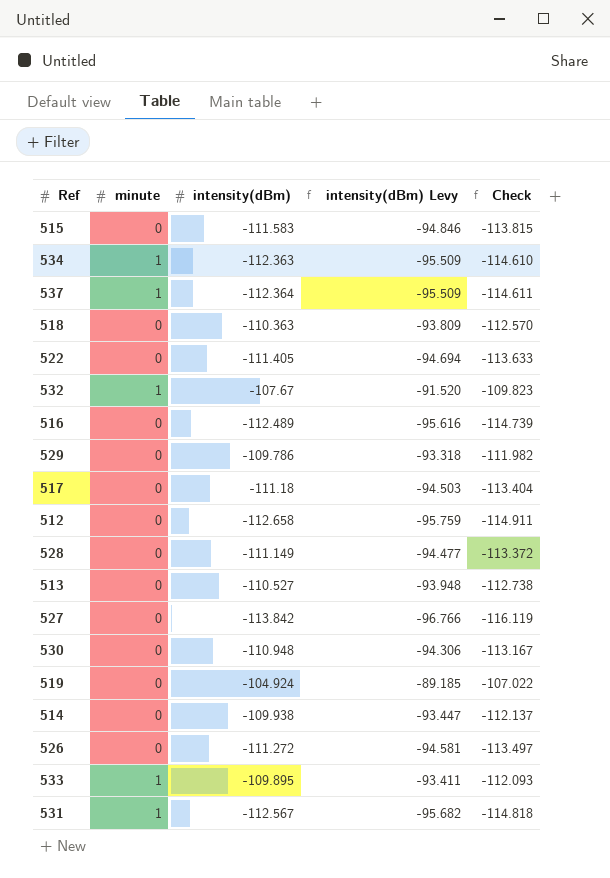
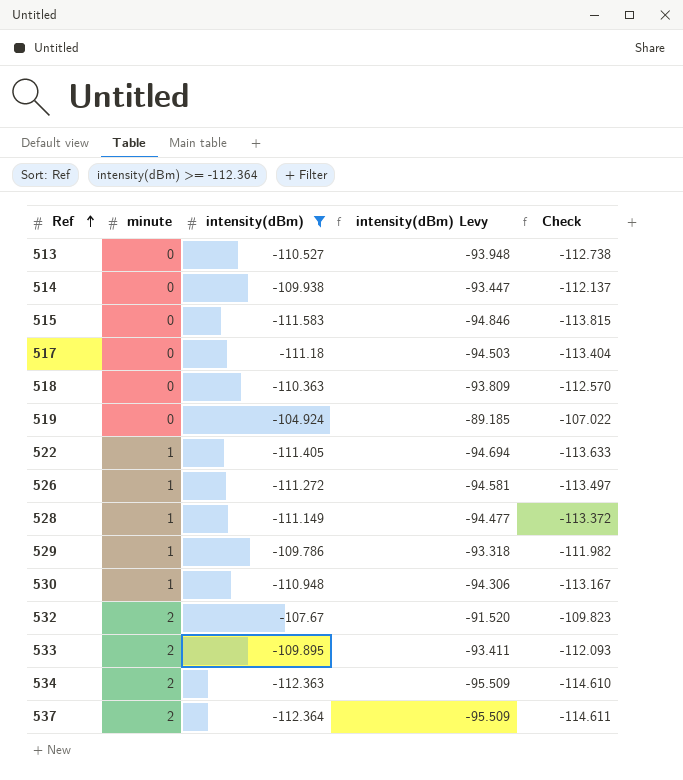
filter: none -> intensity(dBm) >= -112.364
row order: none -> Ref ascending
522 | minute: 0 -> 1
526 | minute: 0 -> 1
528 | minute: 0 -> 1
529 | minute: 0 -> 1
530 | minute: 0 -> 1
532 | minute: 1 -> 2
533 | minute: 1 -> 2
534 | minute: 1 -> 2
537 | minute: 1 -> 2

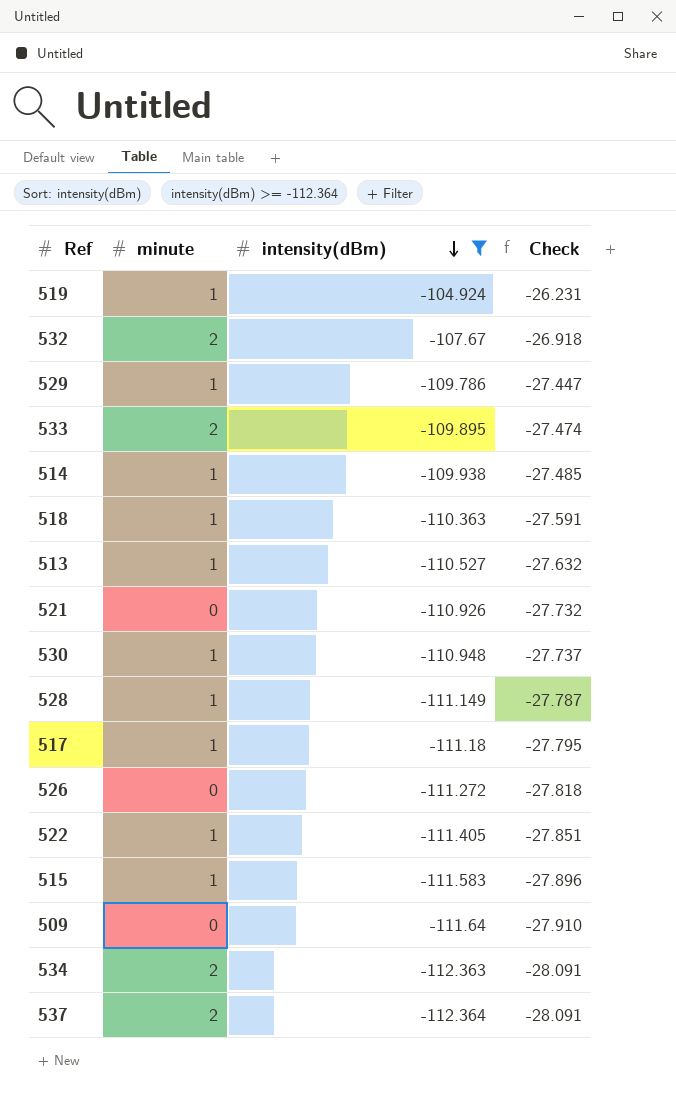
row order: Ref ascending -> intensity(dBm) descending
column intensity(dBm) Levy | formula: [intensity(dBm)] * 0.85 -> none
column Check | formula: [intensity(dBm)] * 1.02 -> [intensity(dBm)] * 0.25
519 | minute: 0 -> 1
514 | minute: 0 -> 1
518 | minute: 0 -> 1
513 | minute: 0 -> 1
row 521: none -> 0 | -110.926 | -27.732
517 | minute: 0 -> 1
526 | minute: 1 -> 0
515 | minute: 0 -> 1
row 509: none -> 0 | -111.64 | -27.910

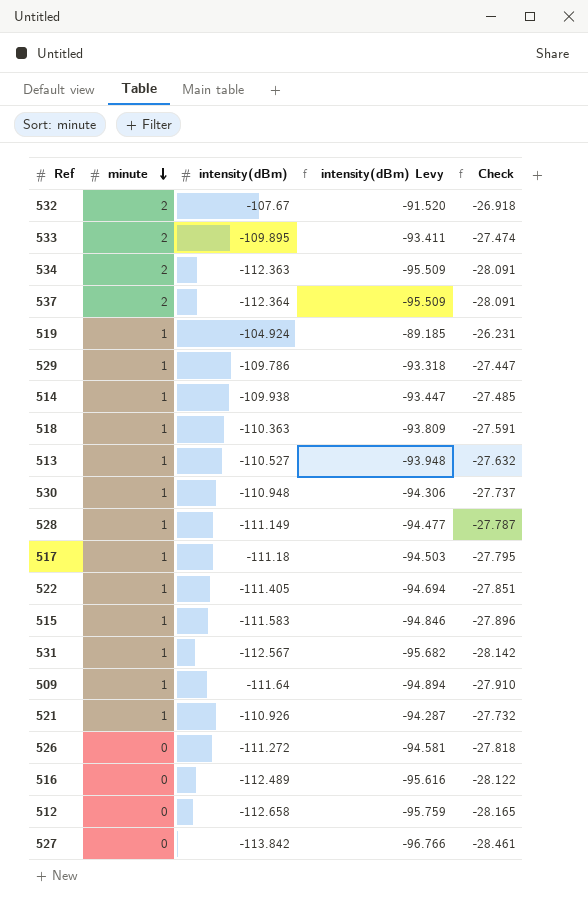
filter: intensity(dBm) >= -112.364 -> none
row order: intensity(dBm) descending -> minute descending
column intensity(dBm) Levy | formula: none -> [intensity(dBm)] * 0.85
509 | minute: 0 -> 1
521 | minute: 0 -> 1

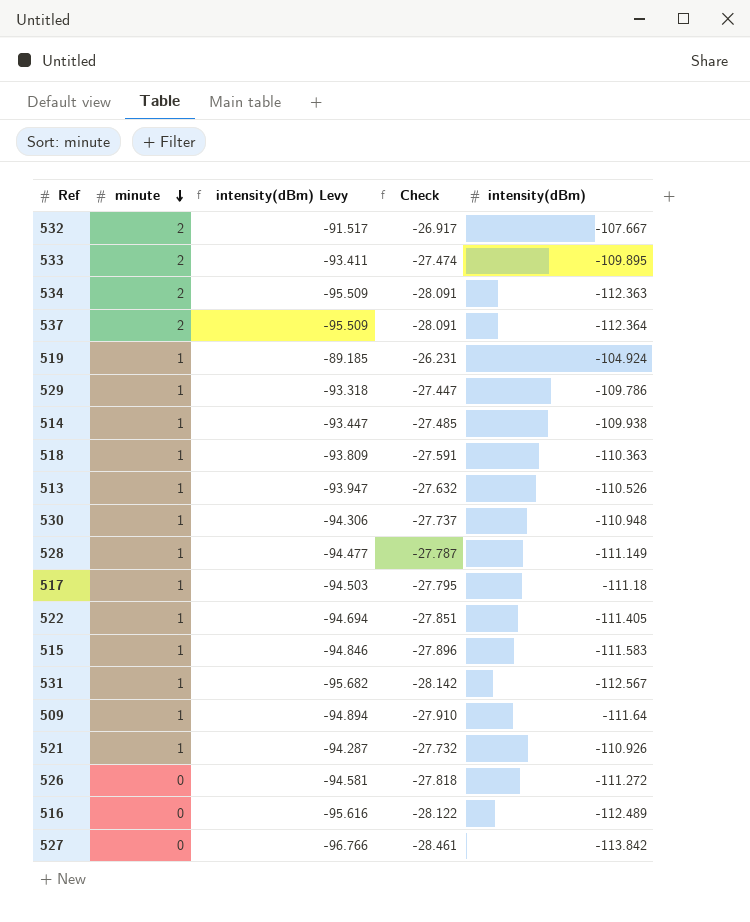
column intensity(dBm) | position: 3 -> 5
row 512: 0 | -112.658 | -95.759 | -28.165 -> none
532 | intensity(dBm) Levy: -91.520 -> -91.517
532 | Check: -26.918 -> -26.917
532 | intensity(dBm): -107.67 -> -107.667
513 | intensity(dBm) Levy: -93.948 -> -93.947
513 | intensity(dBm): -110.527 -> -110.526

